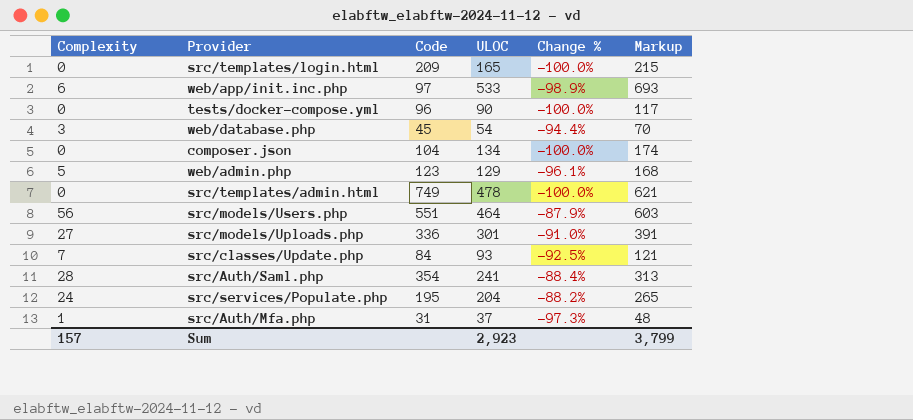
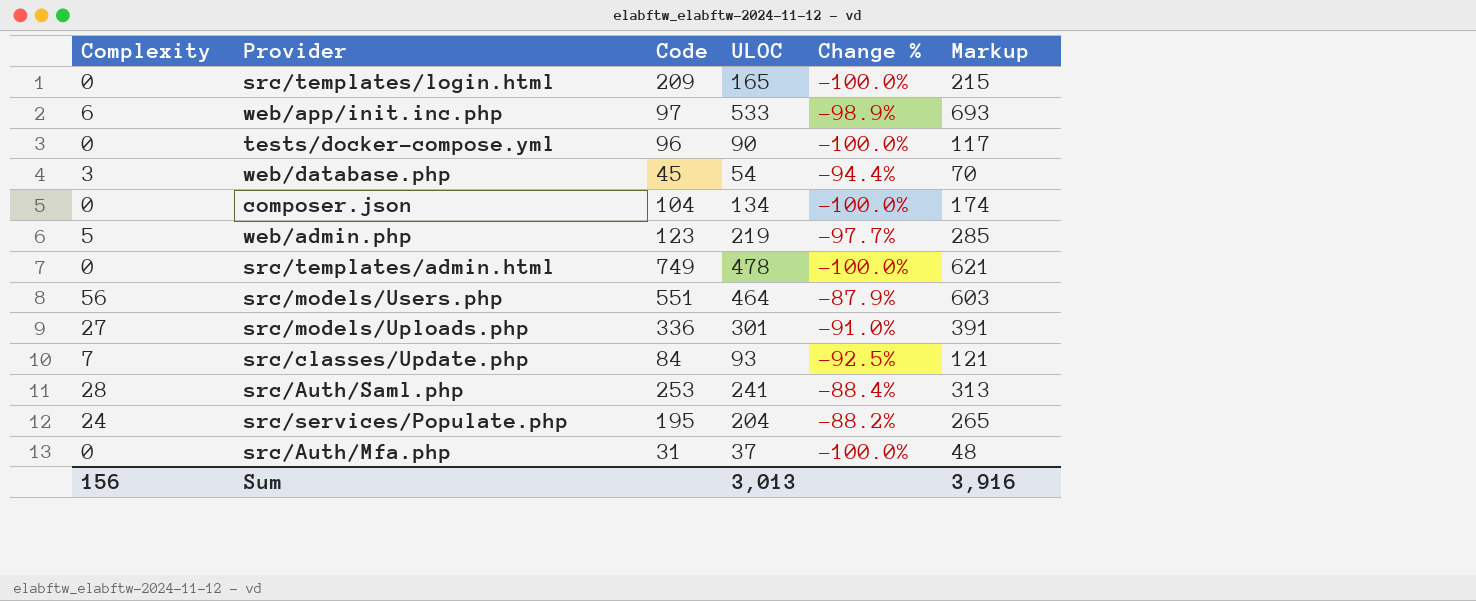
web/admin.php | ULOC: 129 -> 219
web/admin.php | Change %: -96.1% -> -97.7%
web/admin.php | Markup: 168 -> 285
src/Auth/Saml.php | Code: 354 -> 253
src/Auth/Mfa.php | Complexity: 1 -> 0
src/Auth/Mfa.php | Change %: -97.3% -> -100.0%
Sum | Complexity: 157 -> 156
Sum | ULOC: 2,923 -> 3,013
Sum | Markup: 3,799 -> 3,916

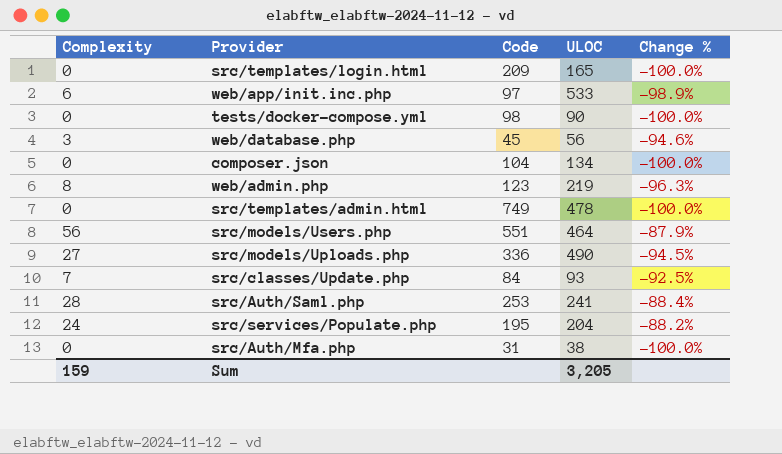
column Markup | formula: [ULOC] * 1.3 -> none
tests/docker-compose.yml | Code: 96 -> 98
web/database.php | ULOC: 54 -> 56
web/database.php | Change %: -94.4% -> -94.6%
web/admin.php | Complexity: 5 -> 8
web/admin.php | Change %: -97.7% -> -96.3%
src/models/Uploads.php | ULOC: 301 -> 490
src/models/Uploads.php | Change %: -91.0% -> -94.5%
src/Auth/Mfa.php | ULOC: 37 -> 38
Sum | Complexity: 156 -> 159
Sum | ULOC: 3,013 -> 3,205

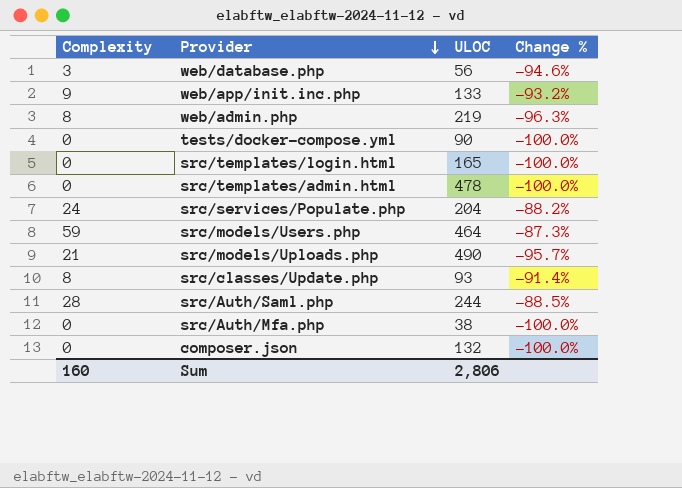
row order: none -> Provider descending
column Code | position: 3 -> none
web/app/init.inc.php | Complexity: 6 -> 9
web/app/init.inc.php | ULOC: 533 -> 133
web/app/init.inc.php | Change %: -98.9% -> -93.2%
src/models/Users.php | Complexity: 56 -> 59
src/models/Users.php | Change %: -87.9% -> -87.3%
src/models/Uploads.php | Complexity: 27 -> 21
src/models/Uploads.php | Change %: -94.5% -> -95.7%
src/classes/Update.php | Complexity: 7 -> 8
src/classes/Update.php | Change %: -92.5% -> -91.4%
src/Auth/Saml.php | ULOC: 241 -> 244
src/Auth/Saml.php | Change %: -88.4% -> -88.5%
composer.json | ULOC: 134 -> 132
Sum | Complexity: 159 -> 160
Sum | ULOC: 3,205 -> 2,806

